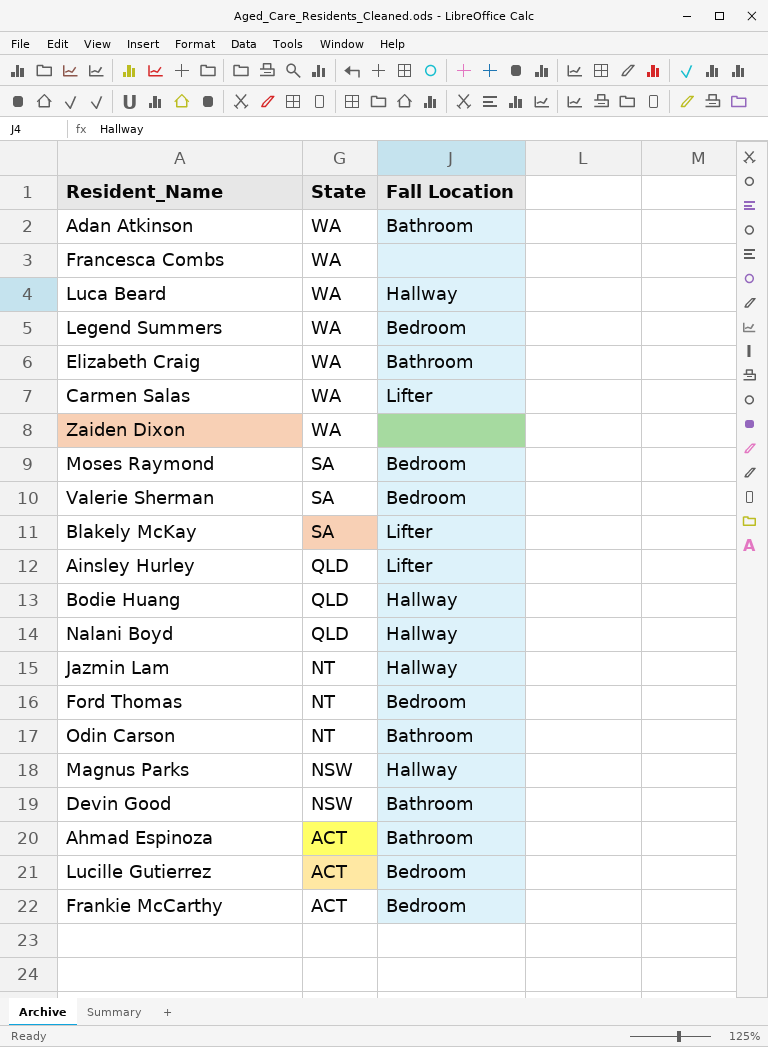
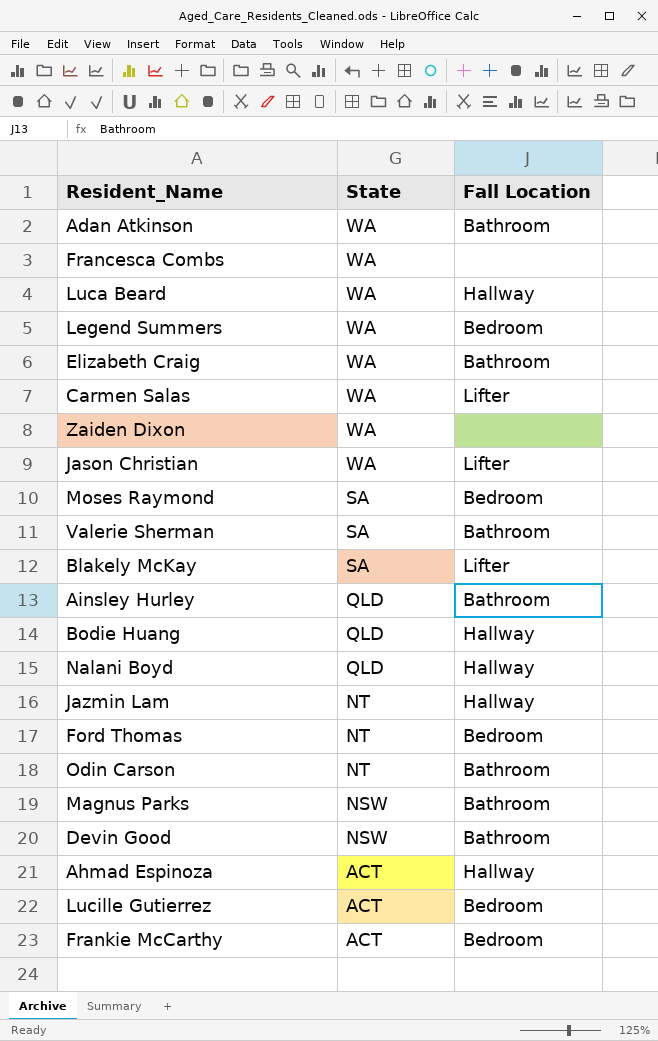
row Jason Christian: none -> WA | Lifter
Valerie Sherman | Fall Location: Bedroom -> Bathroom
Ainsley Hurley | Fall Location: Lifter -> Bathroom
Magnus Parks | Fall Location: Hallway -> Bathroom
Ahmad Espinoza | Fall Location: Bathroom -> Hallway

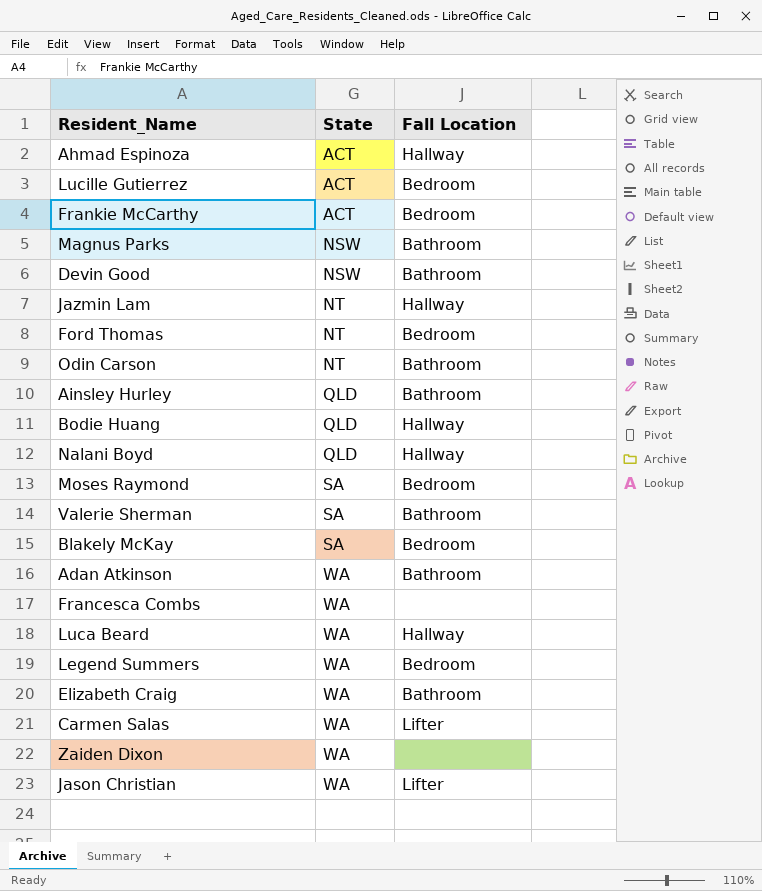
row order: State descending -> State ascending
Blakely McKay | Fall Location: Lifter -> Bedroom

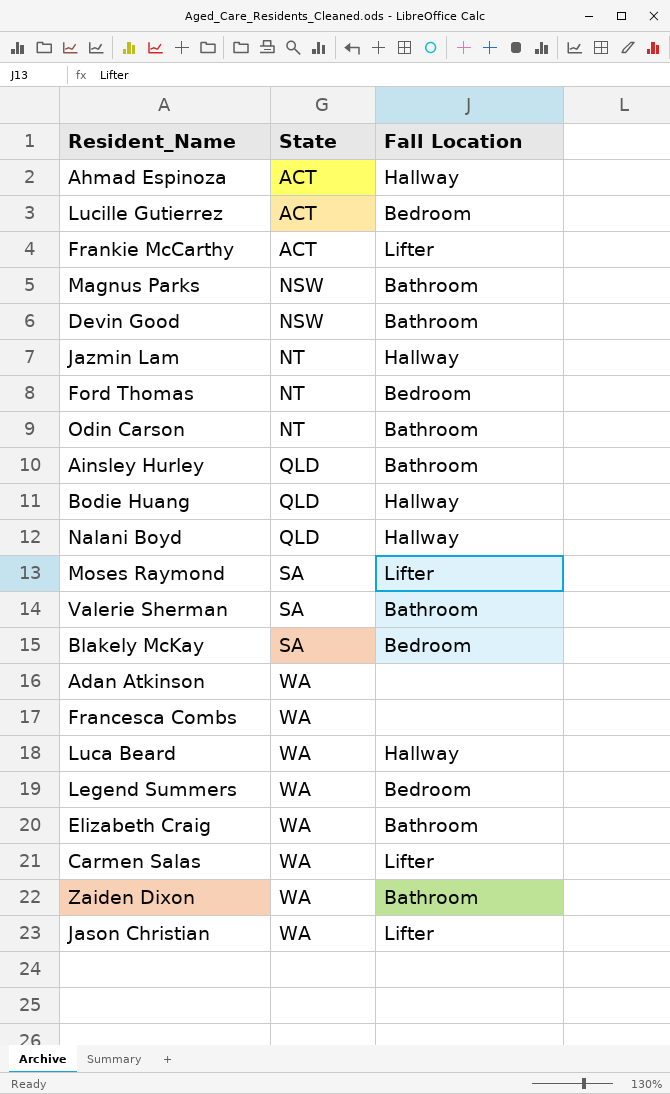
Frankie McCarthy | Fall Location: Bedroom -> Lifter
Moses Raymond | Fall Location: Bedroom -> Lifter
Adan Atkinson | Fall Location: Bathroom -> none
Zaiden Dixon | Fall Location: none -> Bathroom

